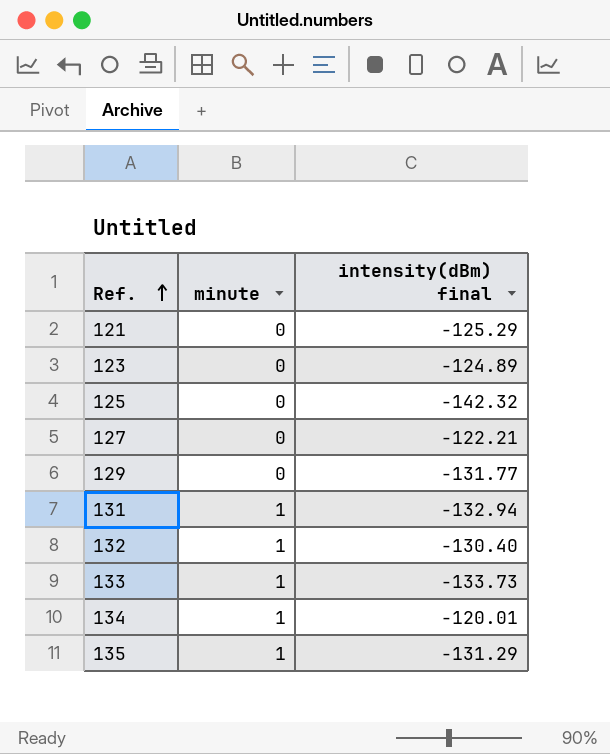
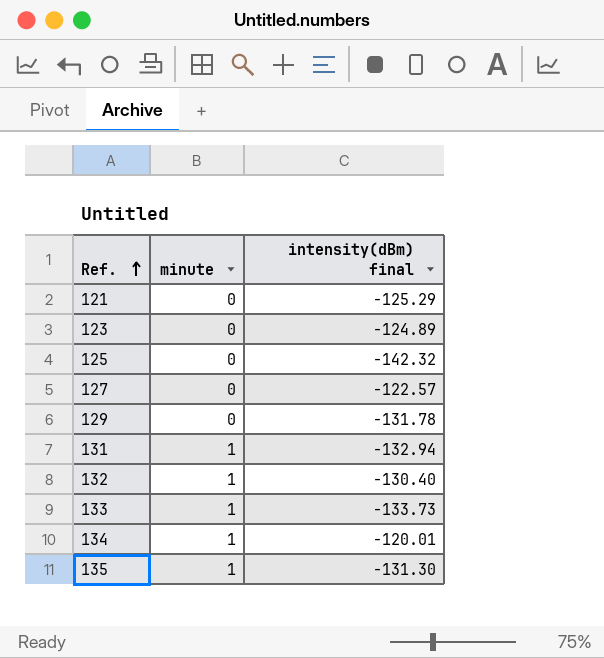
127 | intensity(dBm) final: -122.21 -> -122.57
129 | intensity(dBm) final: -131.77 -> -131.78
135 | intensity(dBm) final: -131.29 -> -131.30

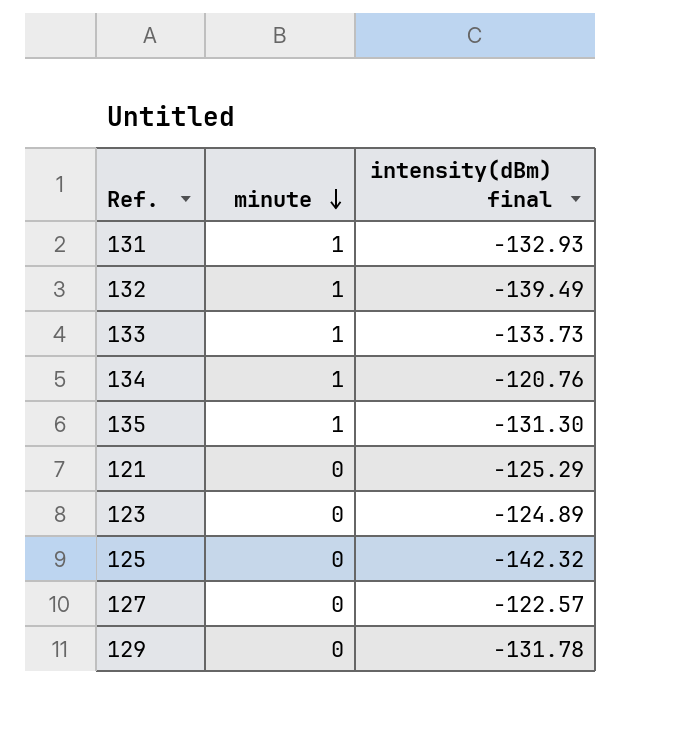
row order: Ref. ascending -> minute descending
131 | intensity(dBm) final: -132.94 -> -132.93
132 | intensity(dBm) final: -130.40 -> -139.49
134 | intensity(dBm) final: -120.01 -> -120.76

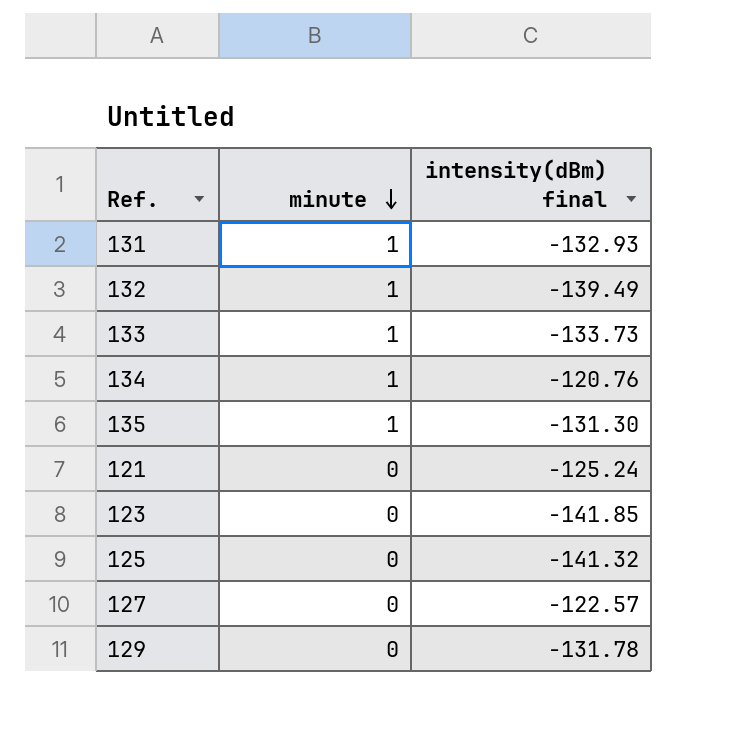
121 | intensity(dBm) final: -125.29 -> -125.24
123 | intensity(dBm) final: -124.89 -> -141.85
125 | intensity(dBm) final: -142.32 -> -141.32

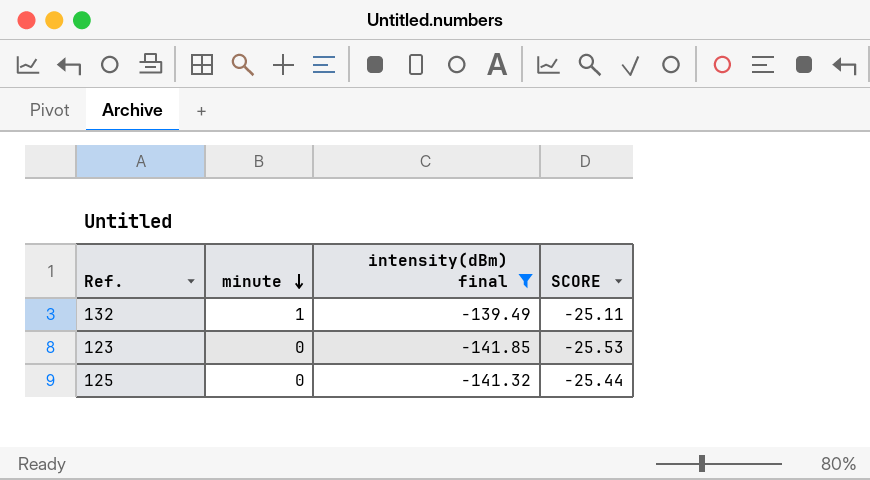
filter: none -> intensity(dBm) final <= -139.49
column SCORE | formula: none -> [intensity(dBm) final] * 0.18

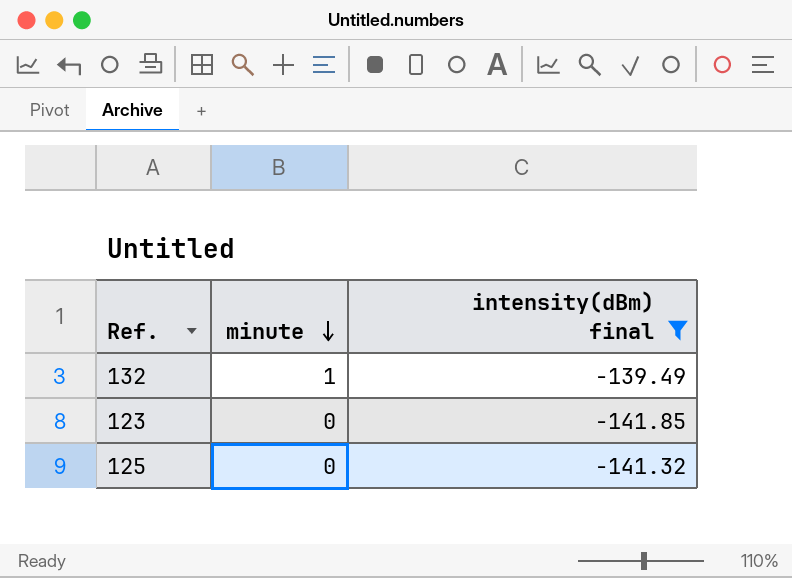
column SCORE | formula: [intensity(dBm) final] * 0.18 -> none

